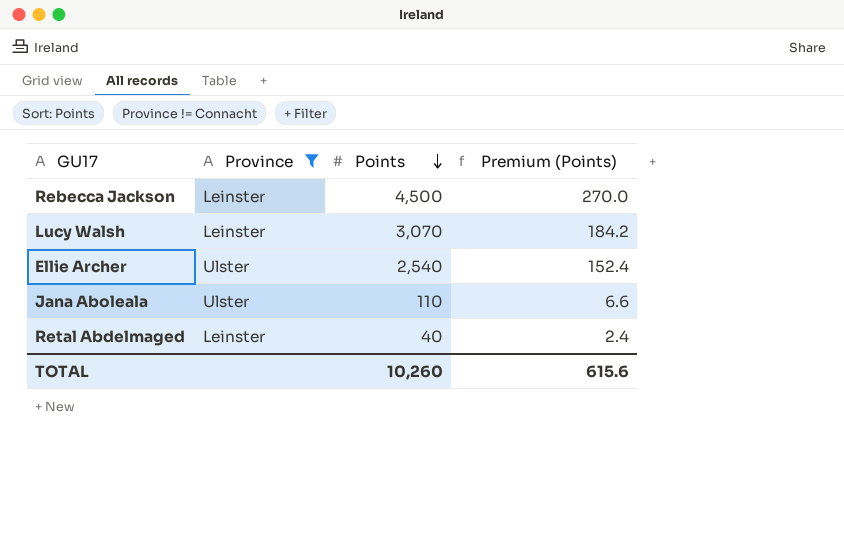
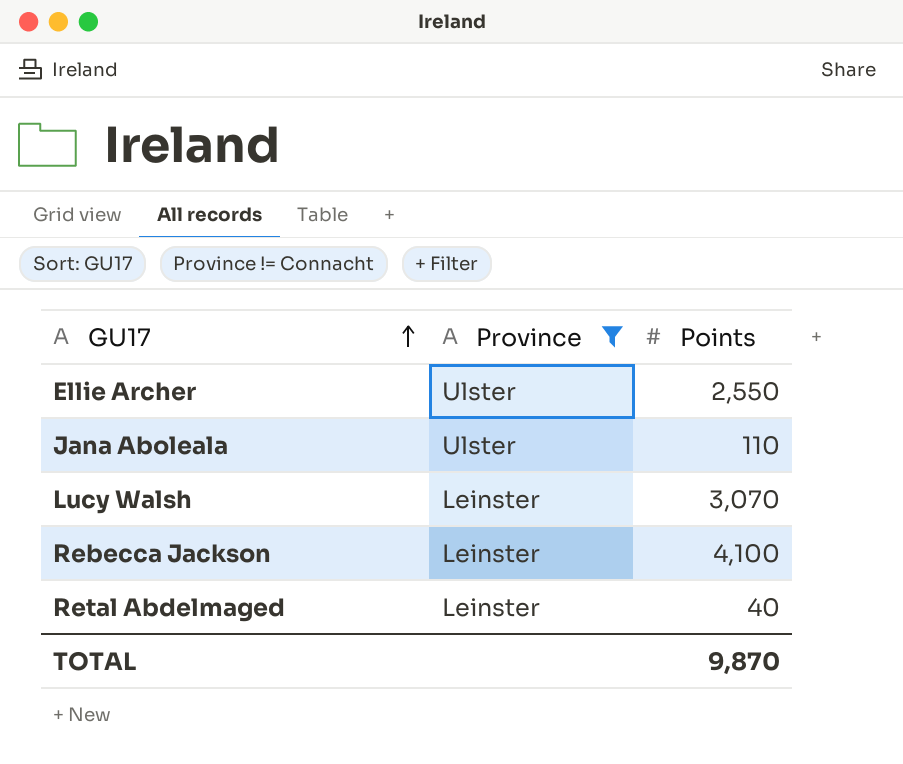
row order: Points descending -> GU17 ascending
column Premium (Points) | formula: [Points] * 0.06 -> none
Ellie Archer | Points: 2,540 -> 2,550
Rebecca Jackson | Points: 4,500 -> 4,100
TOTAL | Points: 10,260 -> 9,870

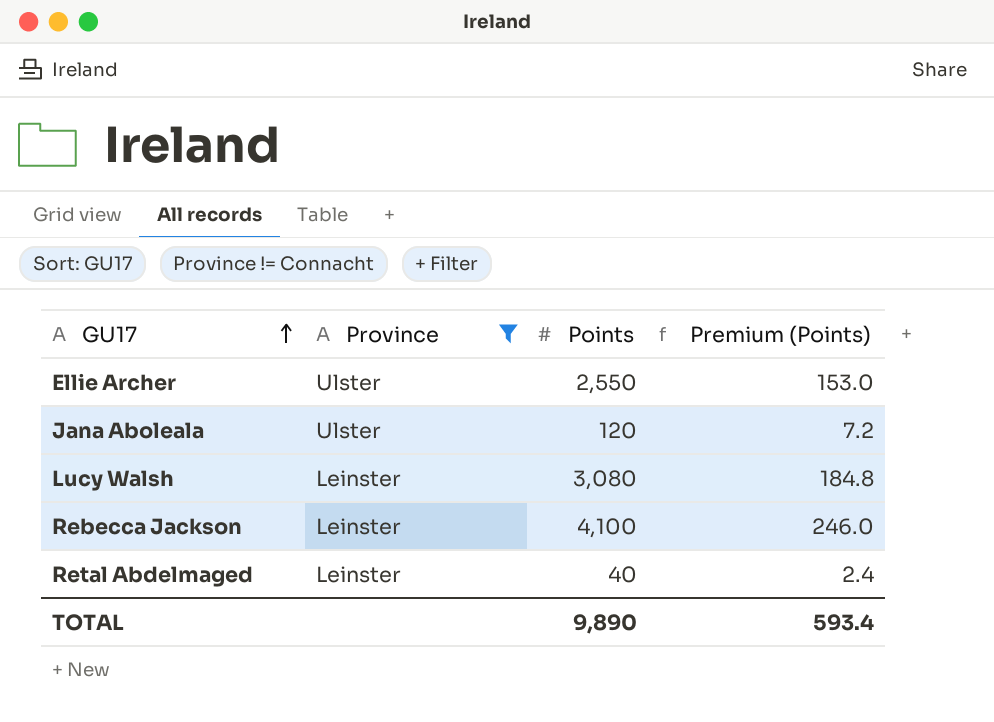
column Premium (Points) | formula: none -> [Points] * 0.06
Jana Aboleala | Points: 110 -> 120
Lucy Walsh | Points: 3,070 -> 3,080
TOTAL | Points: 9,870 -> 9,890

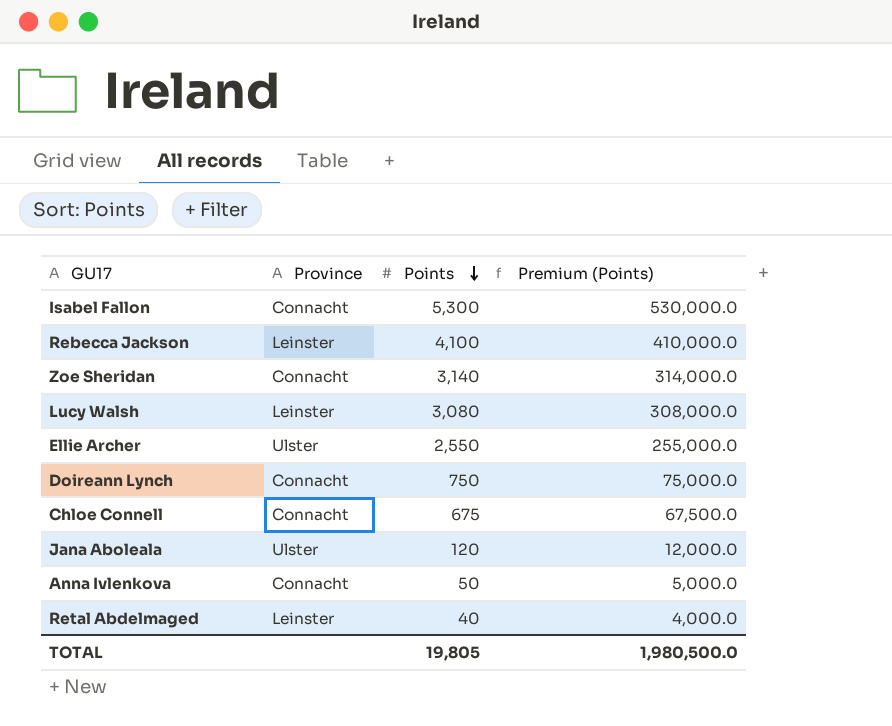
filter: Province != Connacht -> none
row order: GU17 ascending -> Points descending
column Premium (Points) | formula: [Points] * 0.06 -> [Points] * 100
TOTAL | Points: 9,890 -> 19,805
TOTAL | Premium (Points): 593.4 -> 1,980,500.0

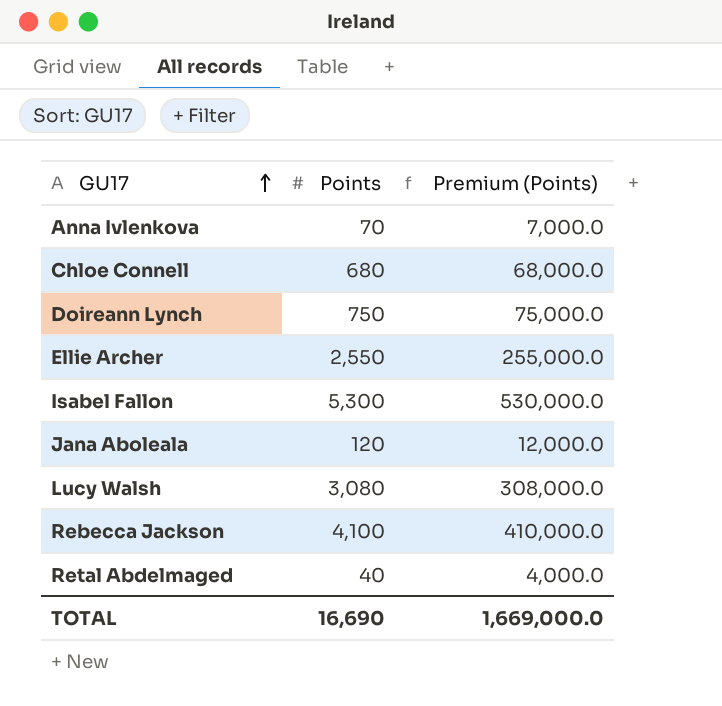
row order: Points descending -> GU17 ascending
column Province | position: 2 -> none
row Zoe Sheridan: Connacht | 3,140 | 314,000.0 -> none
Anna Ivlenkova | Points: 50 -> 70
Anna Ivlenkova | Premium (Points): 5,000.0 -> 7,000.0
Chloe Connell | Points: 675 -> 680
Chloe Connell | Premium (Points): 67,500.0 -> 68,000.0
TOTAL | Points: 19,805 -> 16,690
TOTAL | Premium (Points): 1,980,500.0 -> 1,669,000.0

